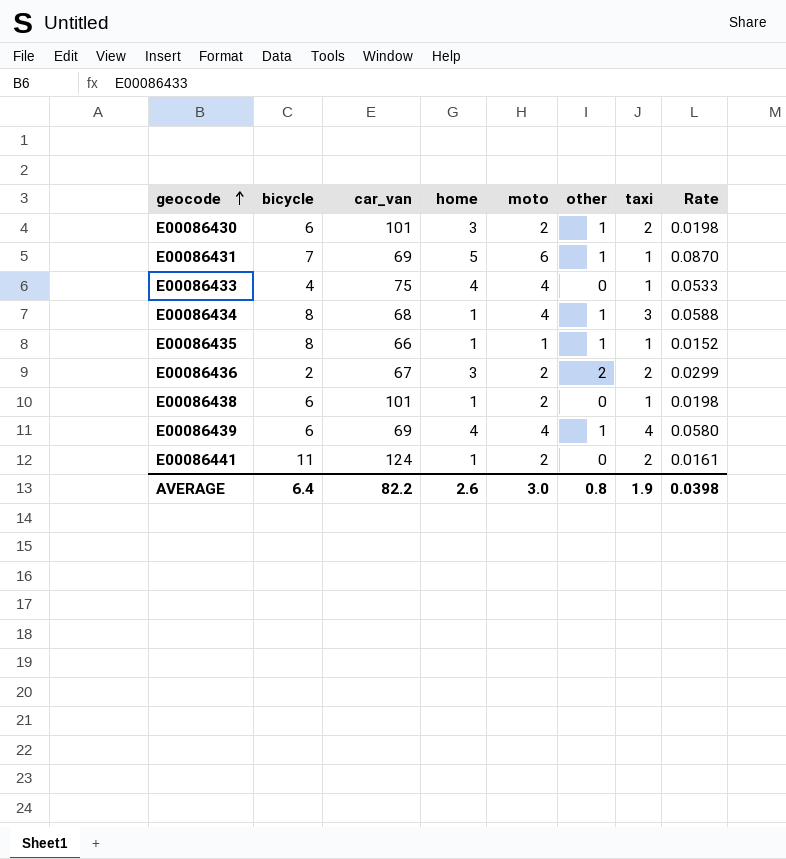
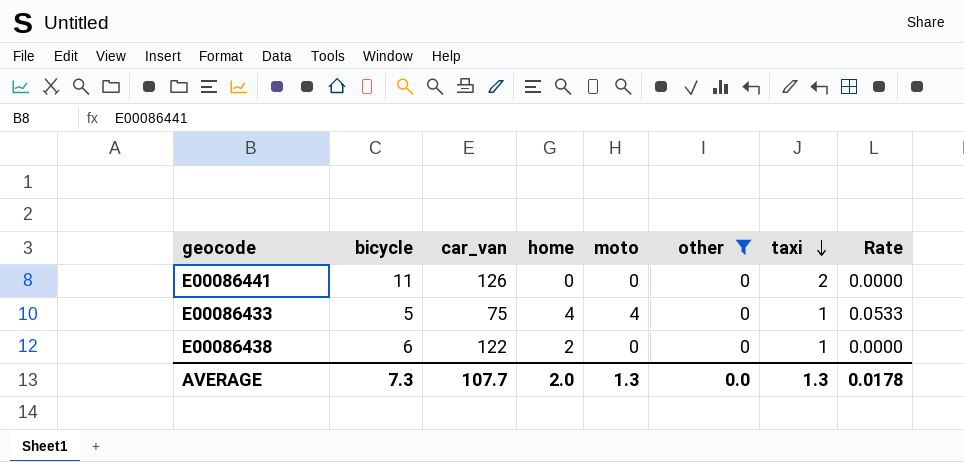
filter: none -> other = 0
row order: geocode ascending -> taxi descending
E00086441 | car_van: 124 -> 126
E00086441 | home: 1 -> 0
E00086441 | moto: 2 -> 0
E00086441 | Rate: 0.0161 -> 0.0000
E00086433 | bicycle: 4 -> 5
E00086438 | car_van: 101 -> 122
E00086438 | home: 1 -> 2
E00086438 | moto: 2 -> 0
E00086438 | Rate: 0.0198 -> 0.0000
AVERAGE | bicycle: 6.4 -> 7.3
AVERAGE | car_van: 82.2 -> 107.7
AVERAGE | home: 2.6 -> 2.0
AVERAGE | moto: 3.0 -> 1.3
AVERAGE | other: 0.8 -> 0.0
AVERAGE | taxi: 1.9 -> 1.3
AVERAGE | Rate: 0.0398 -> 0.0178

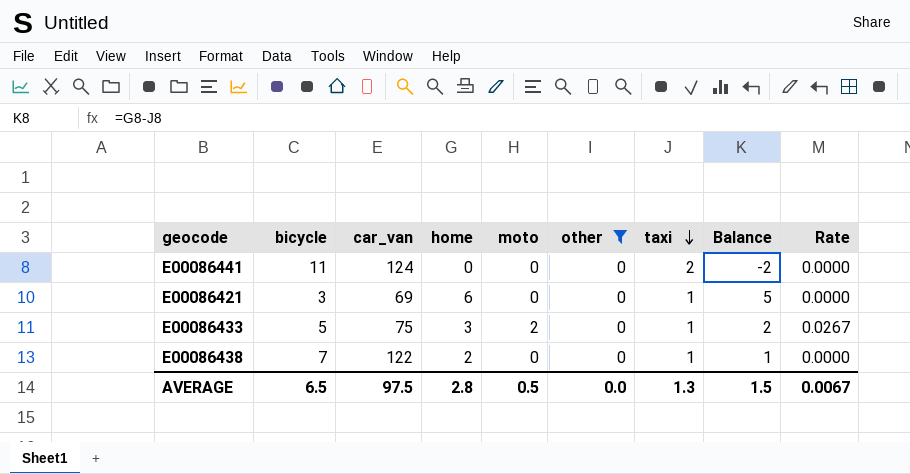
column Balance | formula: none -> [home] - [taxi]
E00086441 | car_van: 126 -> 124
row E00086421: none -> 3 | 69 | 6 | 0 | 0 | 1 | 5 | 0.0000
E00086433 | home: 4 -> 3
E00086433 | moto: 4 -> 2
E00086433 | Rate: 0.0533 -> 0.0267
E00086438 | bicycle: 6 -> 7
AVERAGE | bicycle: 7.3 -> 6.5
AVERAGE | car_van: 107.7 -> 97.5
AVERAGE | home: 2.0 -> 2.8
AVERAGE | moto: 1.3 -> 0.5
AVERAGE | Rate: 0.0178 -> 0.0067

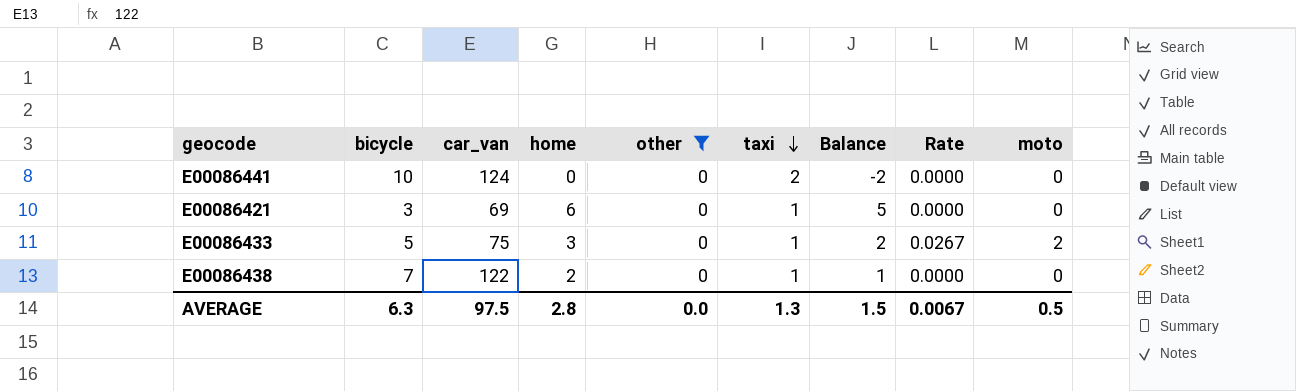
column moto | position: 5 -> 9
E00086441 | bicycle: 11 -> 10
AVERAGE | bicycle: 6.5 -> 6.3

